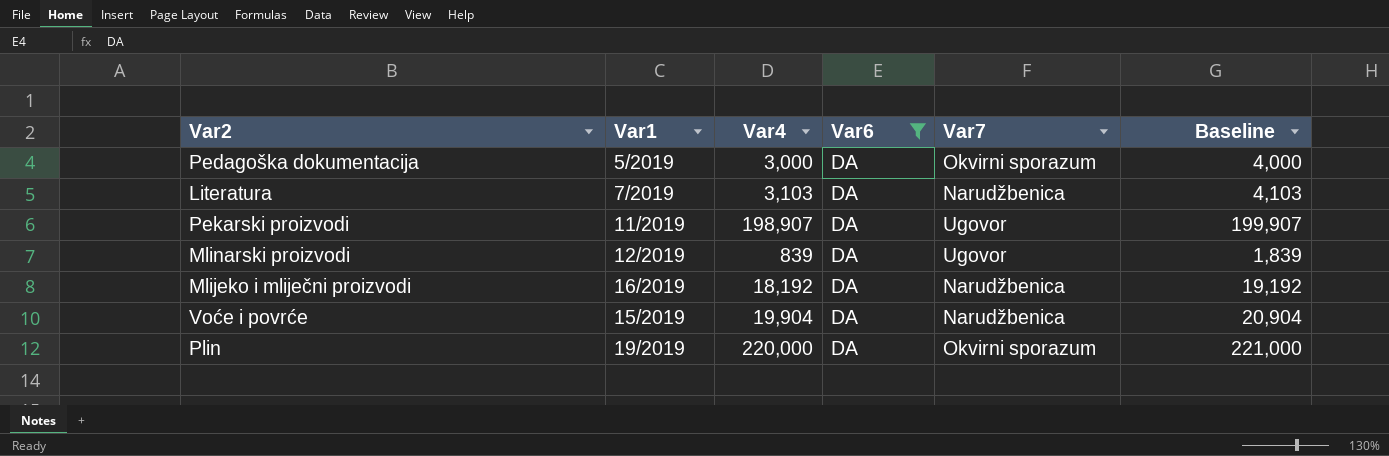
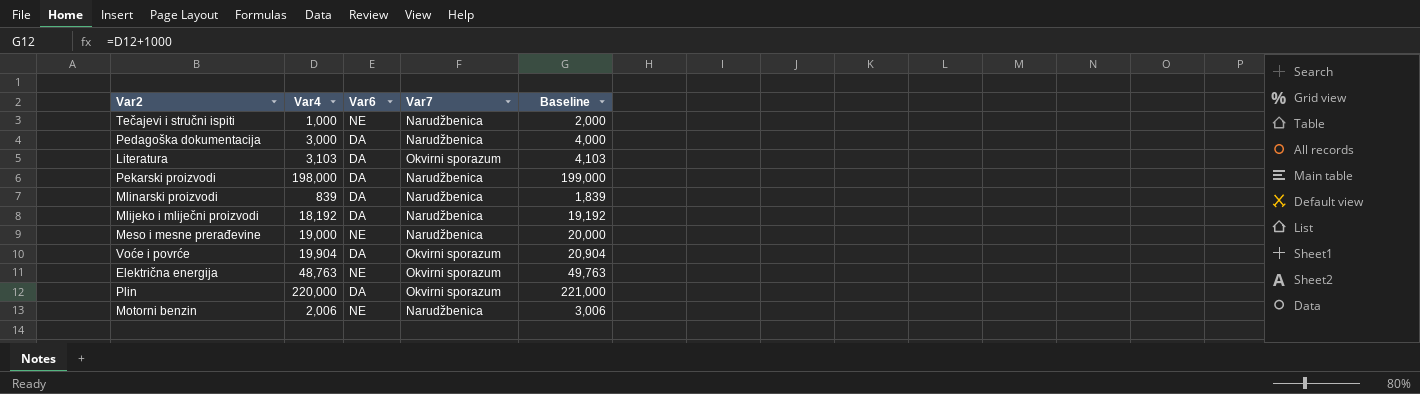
filter: Var6 = DA -> none
column Var1 | position: 2 -> none
Pedagoška dokumentacija | Var7: Okvirni sporazum -> Narudžbenica
Literatura | Var7: Narudžbenica -> Okvirni sporazum
Pekarski proizvodi | Var4: 198,907 -> 198,000
Pekarski proizvodi | Var7: Ugovor -> Narudžbenica
Pekarski proizvodi | Baseline: 199,907 -> 199,000
Mlinarski proizvodi | Var7: Ugovor -> Narudžbenica
Voće i povrće | Var7: Narudžbenica -> Okvirni sporazum

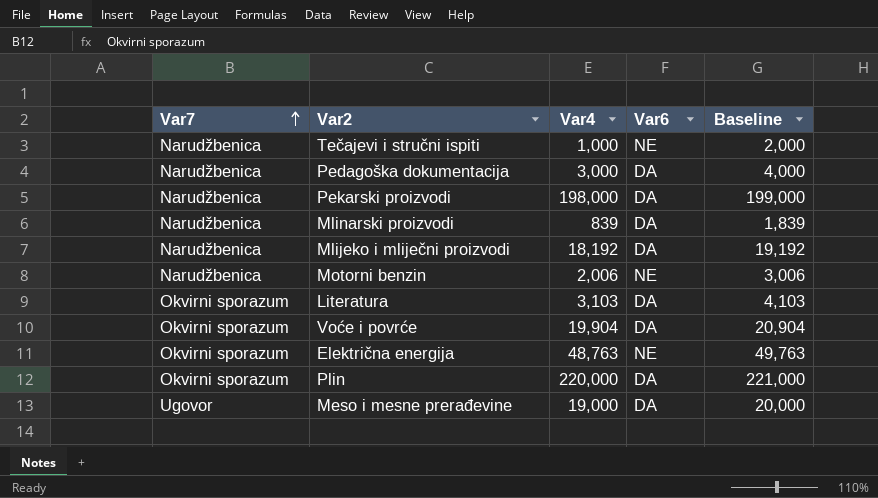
row order: none -> Var7 ascending
column Var7 | position: 4 -> 1
Meso i mesne prerađevine | Var7: Narudžbenica -> Ugovor
Meso i mesne prerađevine | Var6: NE -> DA

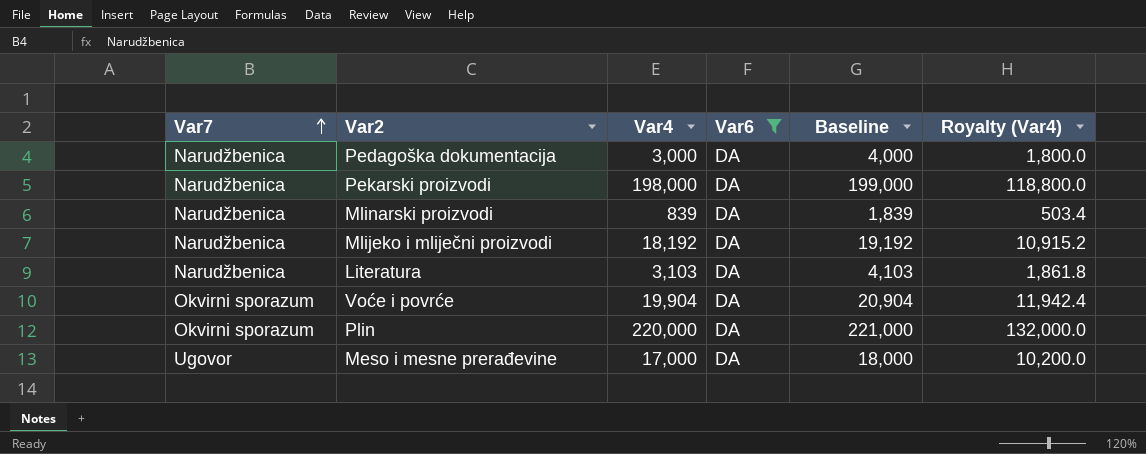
filter: none -> Var6 = DA
column Royalty (Var4) | formula: none -> [Var4] * 0.6
Literatura | Var7: Okvirni sporazum -> Narudžbenica
Meso i mesne prerađevine | Var4: 19,000 -> 17,000
Meso i mesne prerađevine | Baseline: 20,000 -> 18,000

